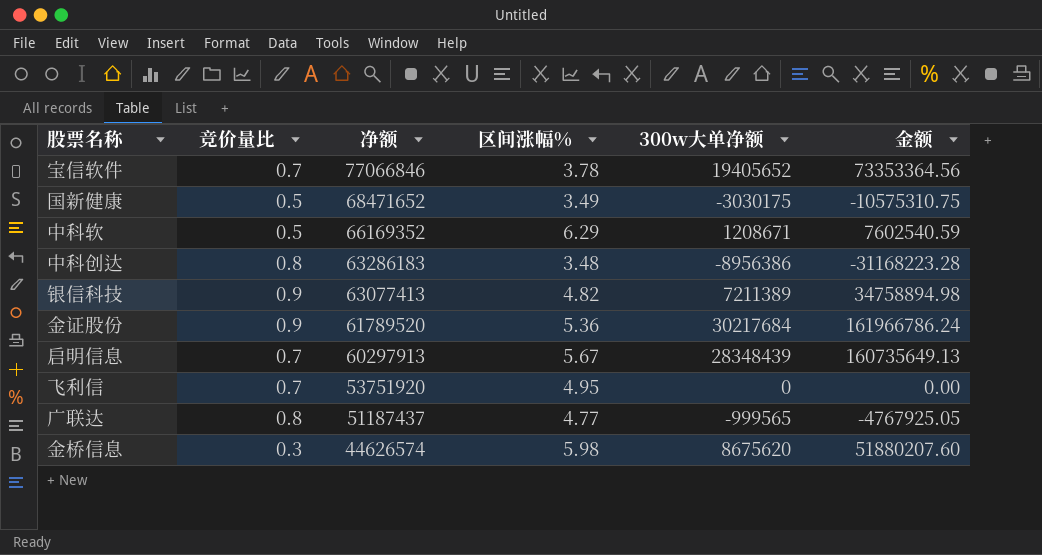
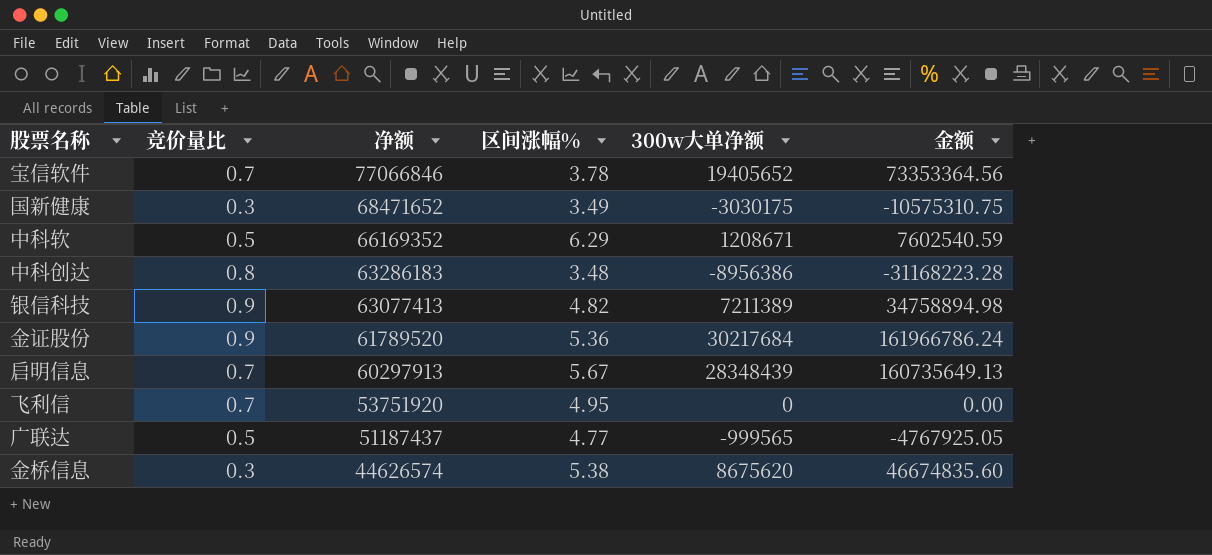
国新健康 | 竞价量比: 0.5 -> 0.3
广联达 | 竞价量比: 0.8 -> 0.5
金桥信息 | 区间涨幅%: 5.98 -> 5.38
金桥信息 | 金额: 51880207.60 -> 46674835.60

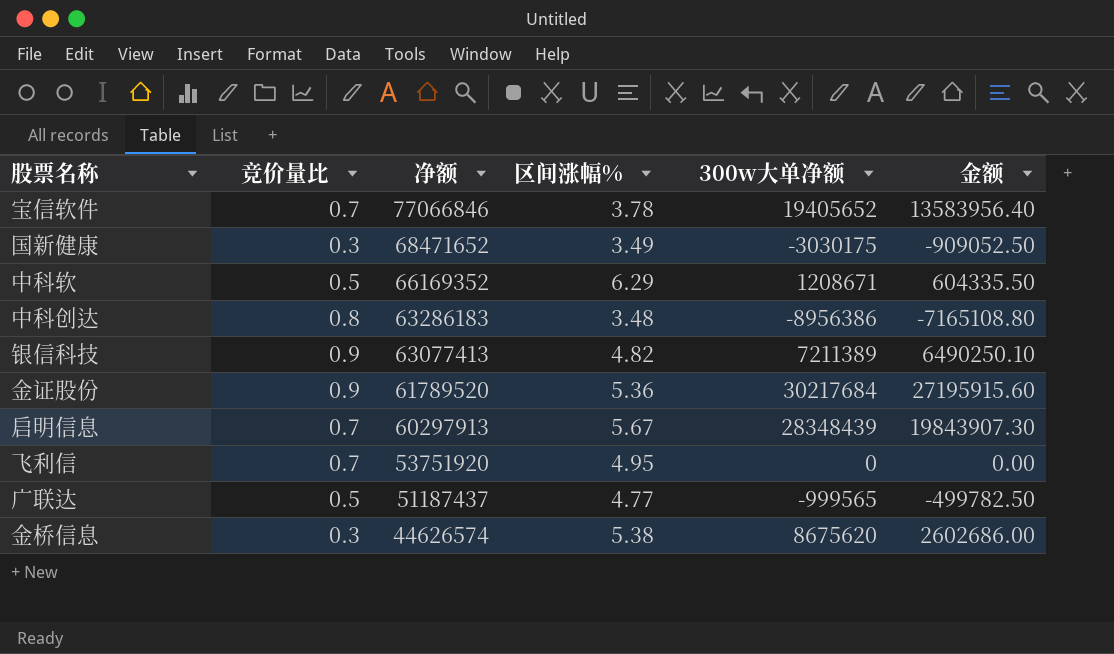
column 金额 | formula: [区间涨幅%] * [300w大单净额] -> [竞价量比] * [300w大单净额]

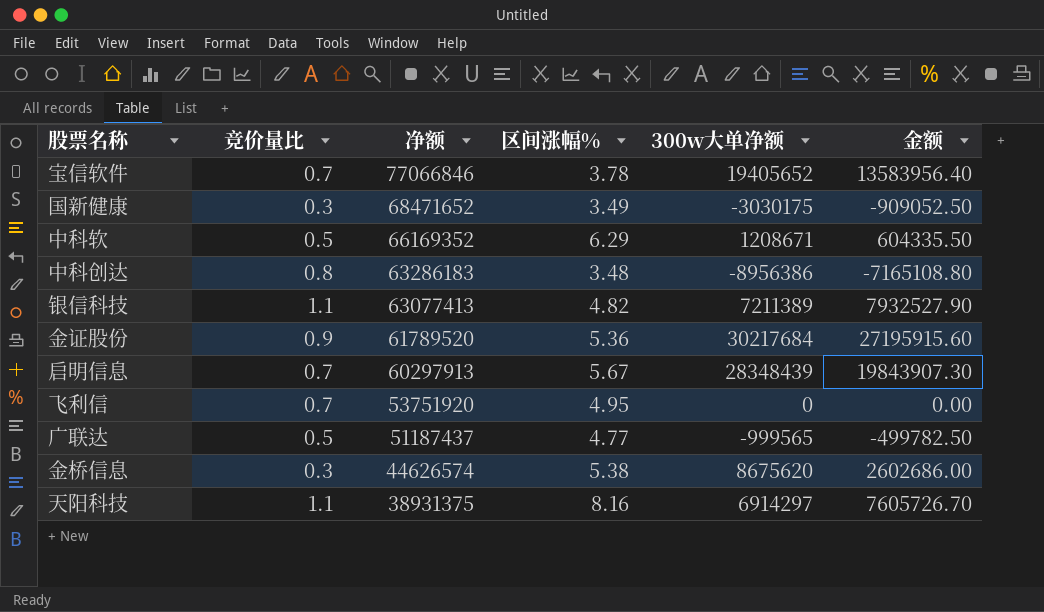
银信科技 | 竞价量比: 0.9 -> 1.1
银信科技 | 金额: 6490250.10 -> 7932527.90
row 天阳科技: none -> 1.1 | 38931375 | 8.16 | 6914297 | 7605726.70

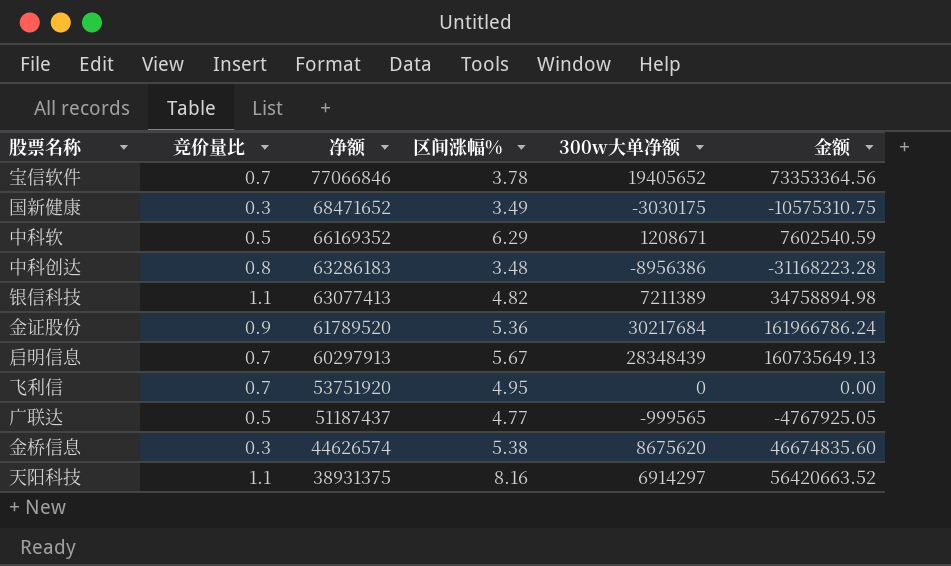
column 金额 | formula: [竞价量比] * [300w大单净额] -> [区间涨幅%] * [300w大单净额]

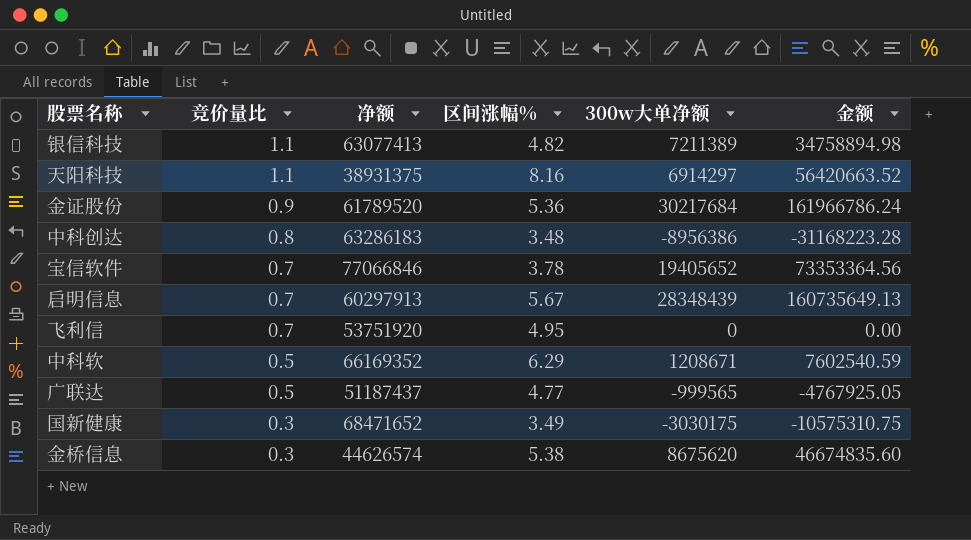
row order: 净额 descending -> 竞价量比 descending

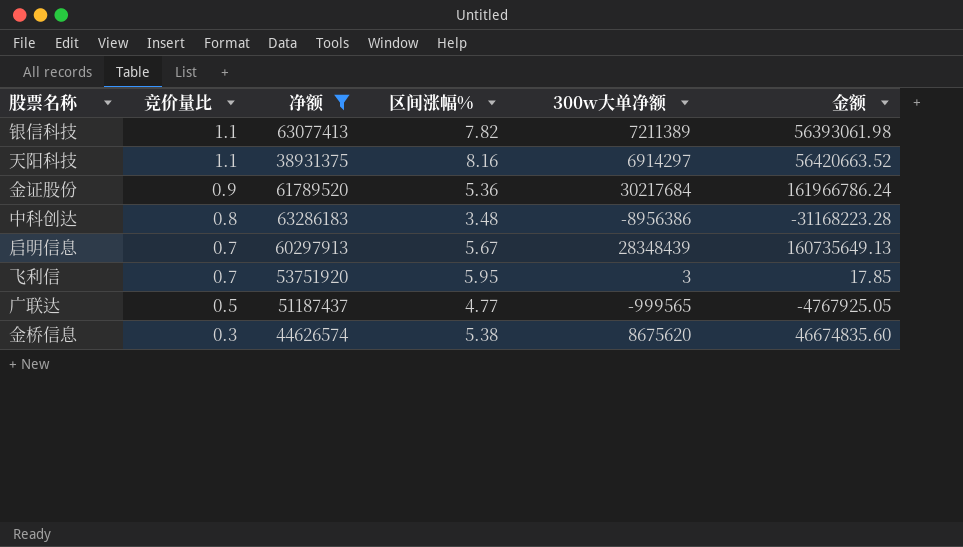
filter: none -> 净额 <= 63286183
银信科技 | 区间涨幅%: 4.82 -> 7.82
银信科技 | 金额: 34758894.98 -> 56393061.98
飞利信 | 区间涨幅%: 4.95 -> 5.95
飞利信 | 300w大单净额: 0 -> 3
飞利信 | 金额: 0.00 -> 17.85

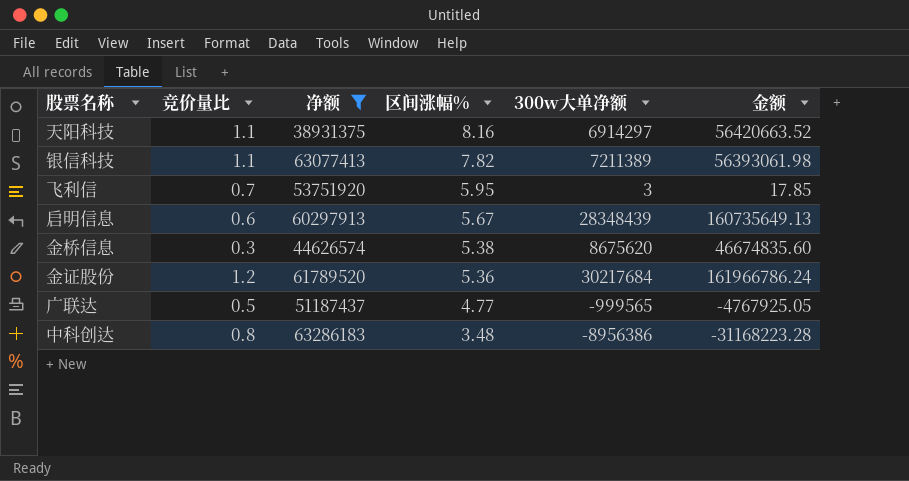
row order: 竞价量比 descending -> 区间涨幅% descending
启明信息 | 竞价量比: 0.7 -> 0.6
金证股份 | 竞价量比: 0.9 -> 1.2

